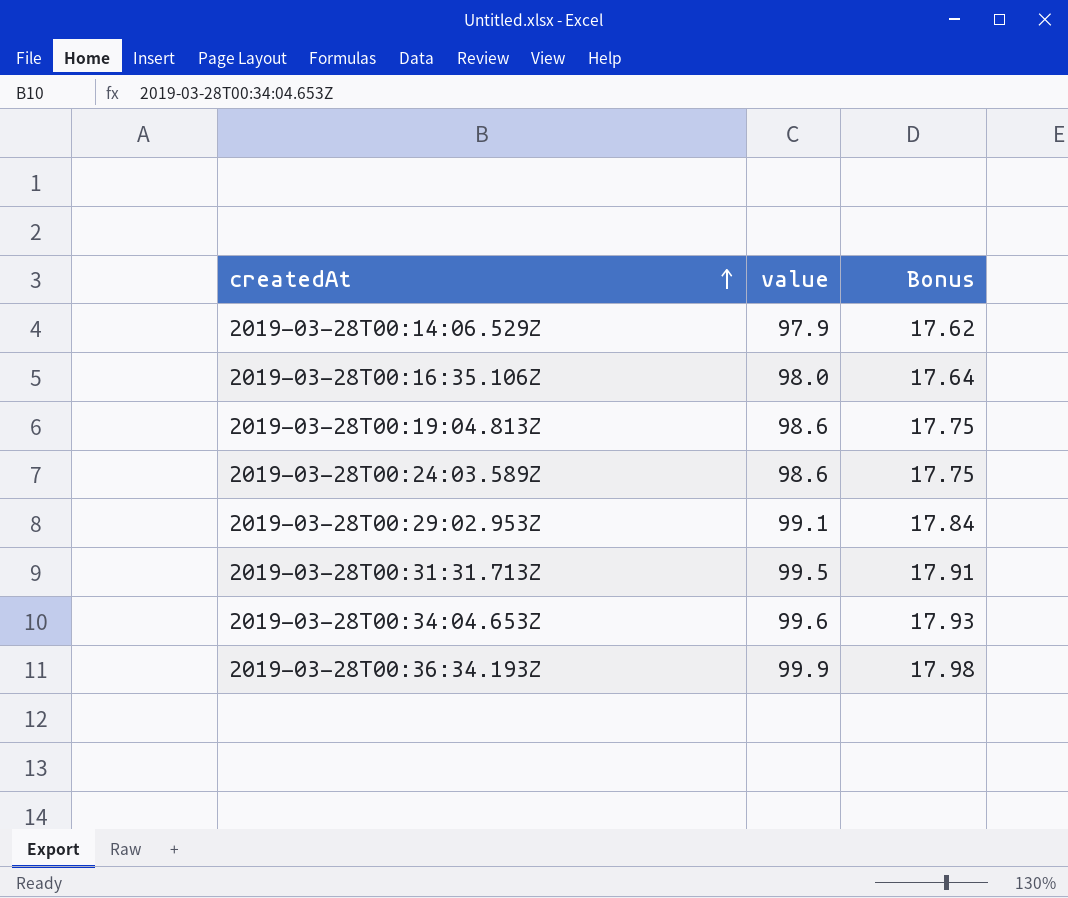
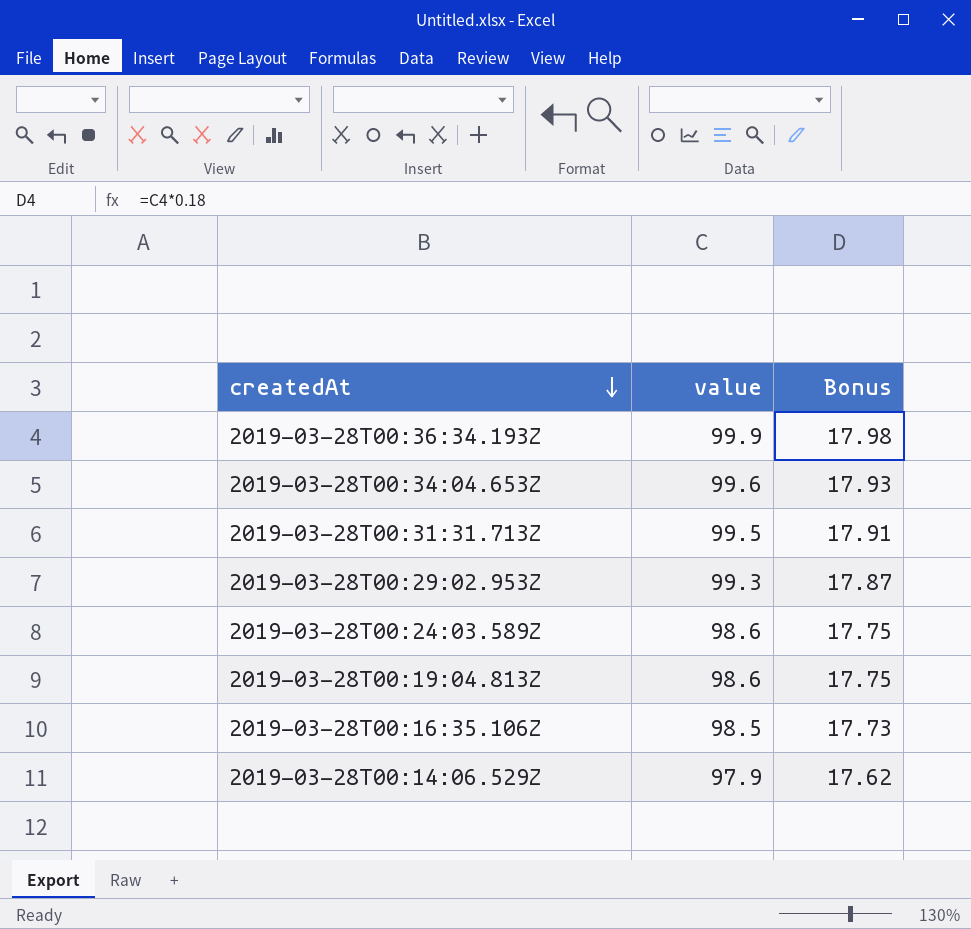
row order: createdAt ascending -> createdAt descending
2019-03-28T00:29:02.953Z | value: 99.1 -> 99.3
2019-03-28T00:29:02.953Z | Bonus: 17.84 -> 17.87
2019-03-28T00:16:35.106Z | value: 98.0 -> 98.5
2019-03-28T00:16:35.106Z | Bonus: 17.64 -> 17.73

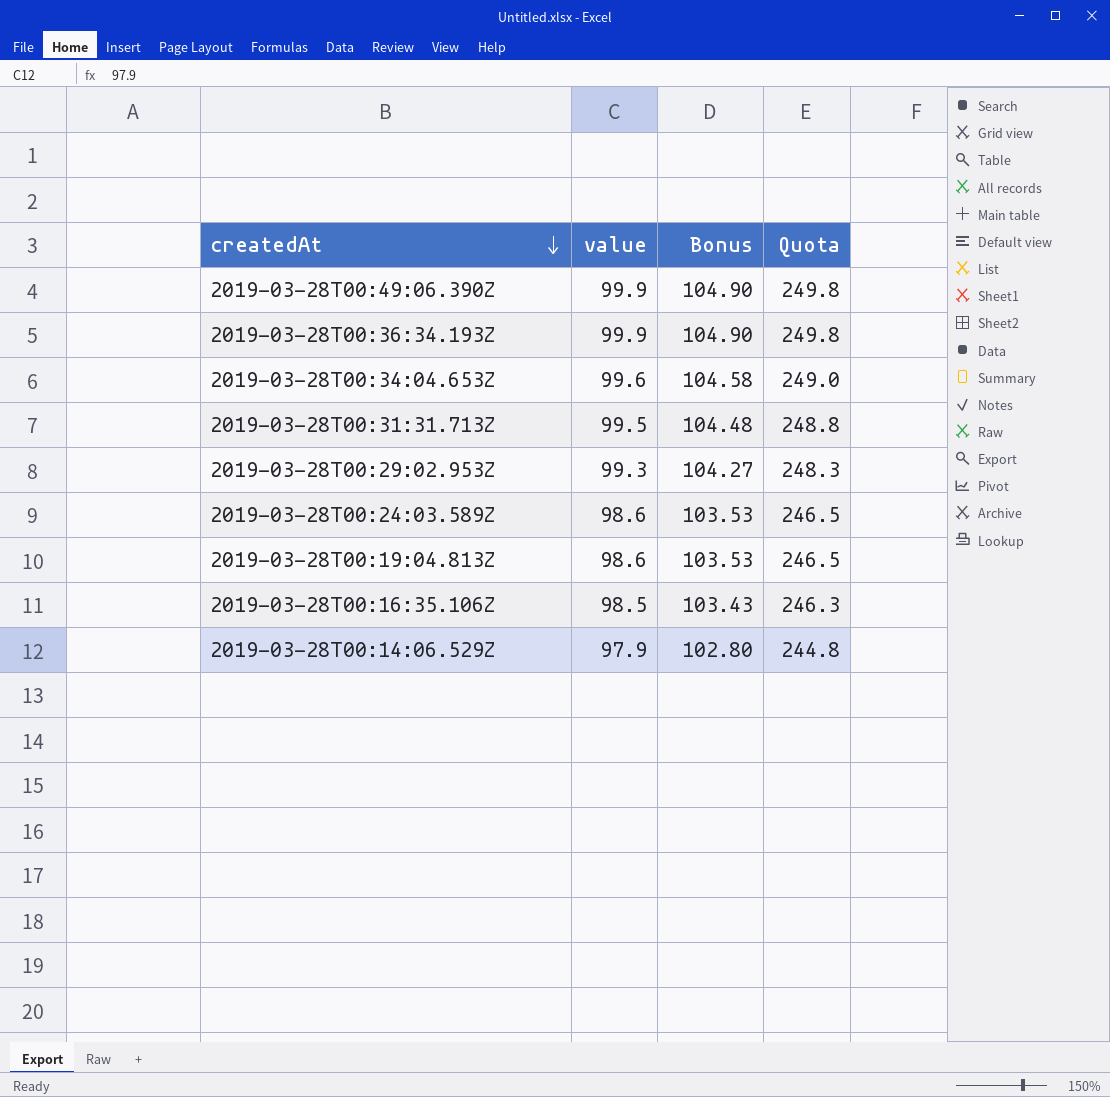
column Bonus | formula: [value] * 0.18 -> [value] * 1.05
column Quota | formula: none -> [value] * 2.5
row 2019-03-28T00:49:06.390Z: none -> 99.9 | 104.90 | 249.8

